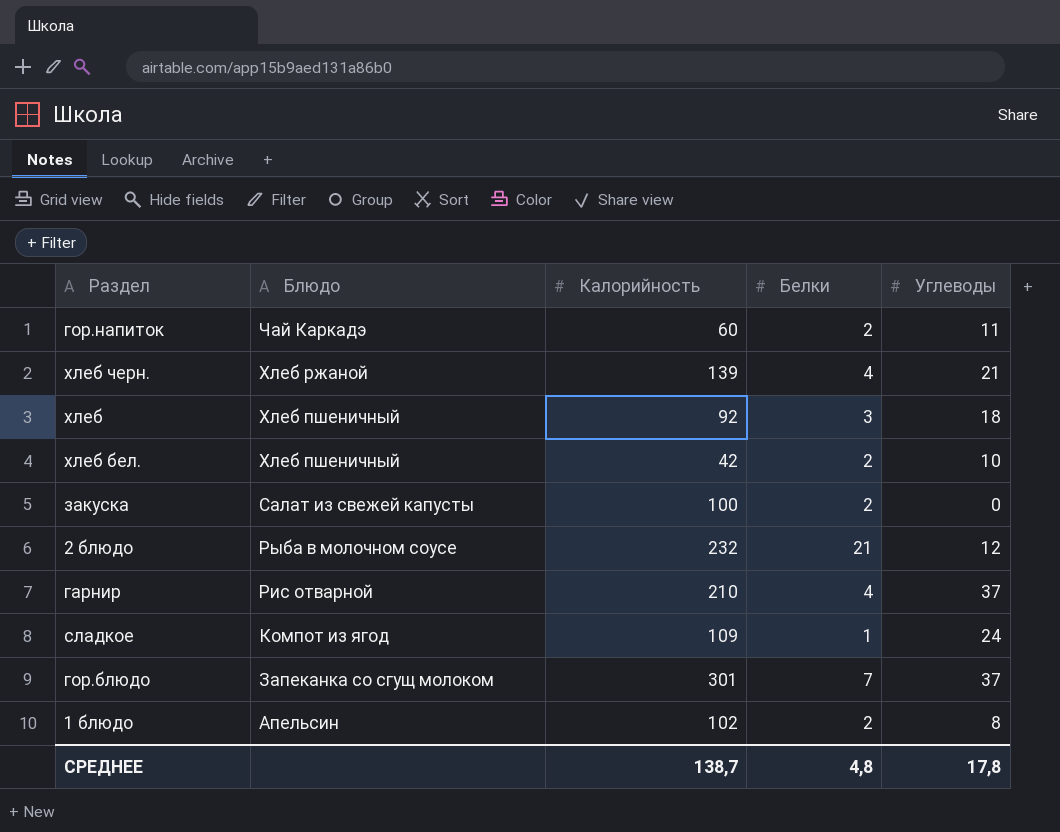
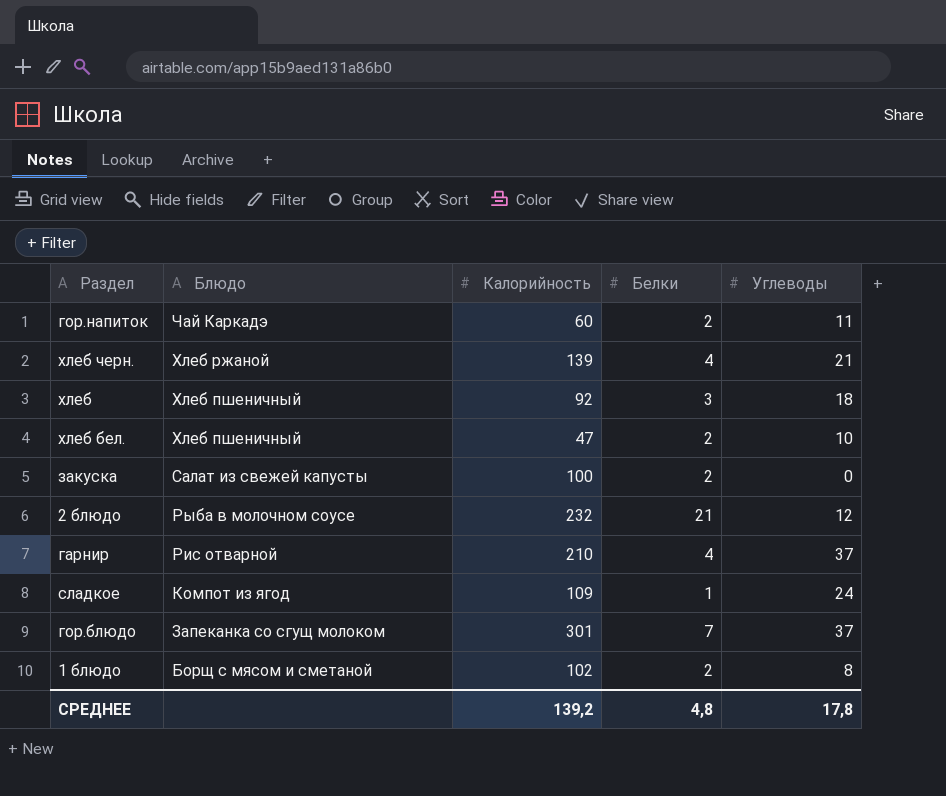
хлеб бел. | Калорийность: 42 -> 47
1 блюдо | Блюдо: Апельсин -> Борщ с мясом и сметаной
СРЕДНЕЕ | Калорийность: 138,7 -> 139,2

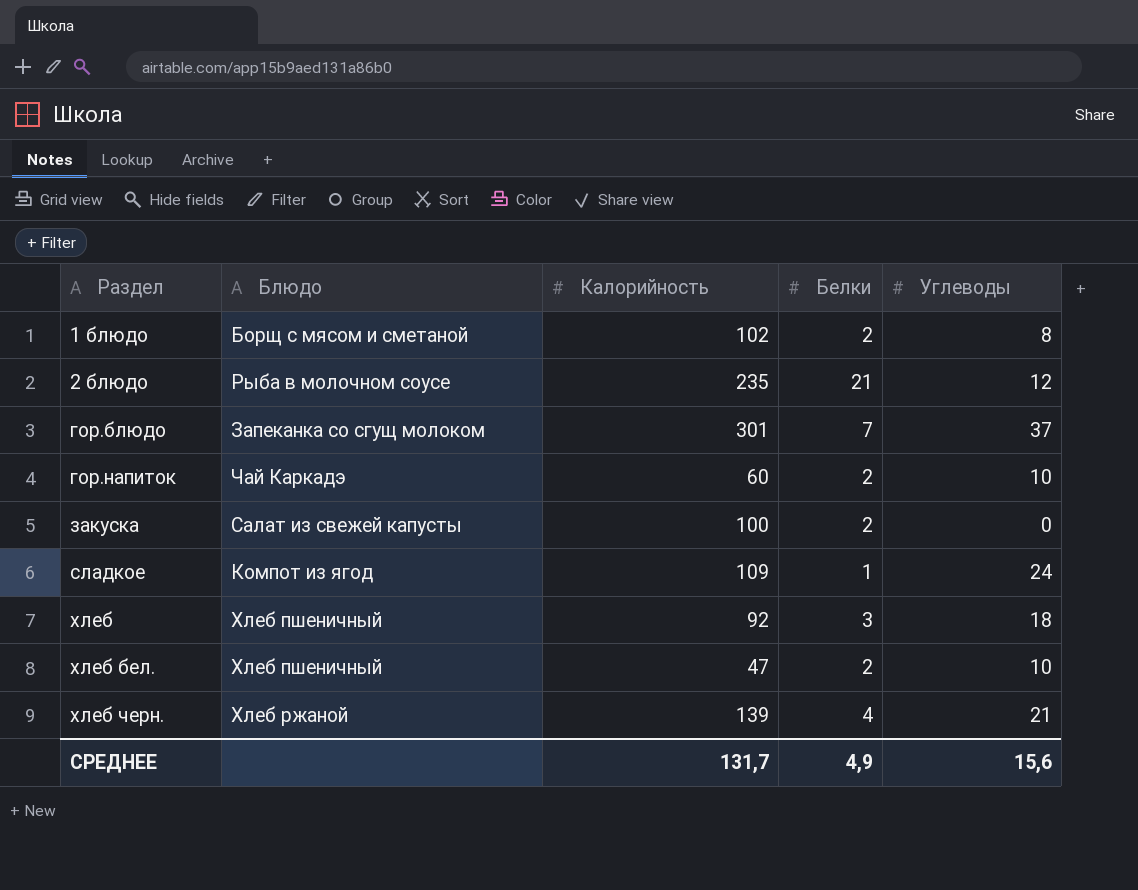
row order: Блюдо descending -> Раздел ascending
row гарнир: Рис отварной | 210 | 4 | 37 -> none
2 блюдо | Калорийность: 232 -> 235
гор.напиток | Углеводы: 11 -> 10
СРЕДНЕЕ | Калорийность: 139,2 -> 131,7
СРЕДНЕЕ | Белки: 4,8 -> 4,9
СРЕДНЕЕ | Углеводы: 17,8 -> 15,6

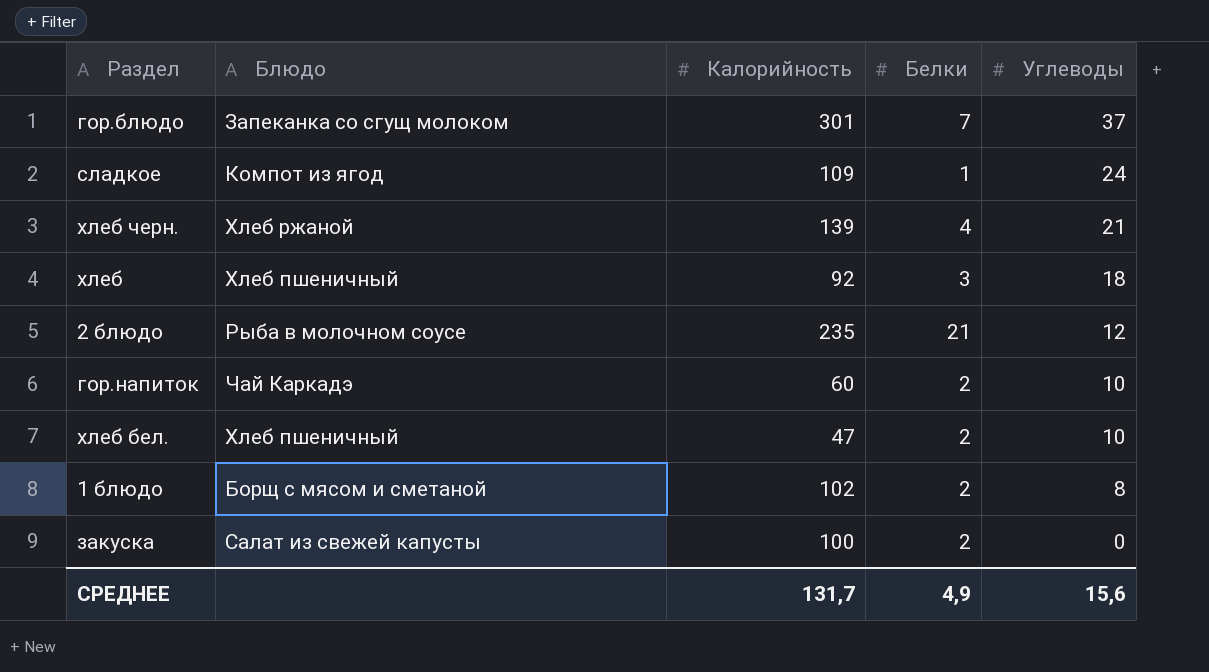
row order: Раздел ascending -> Углеводы descending

